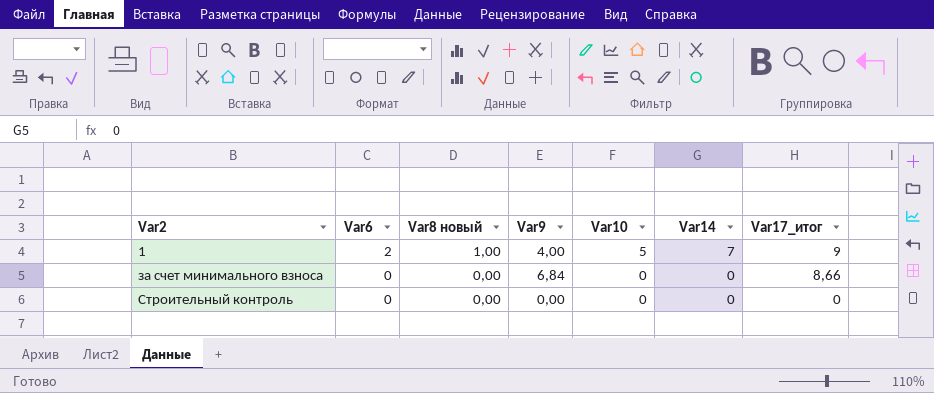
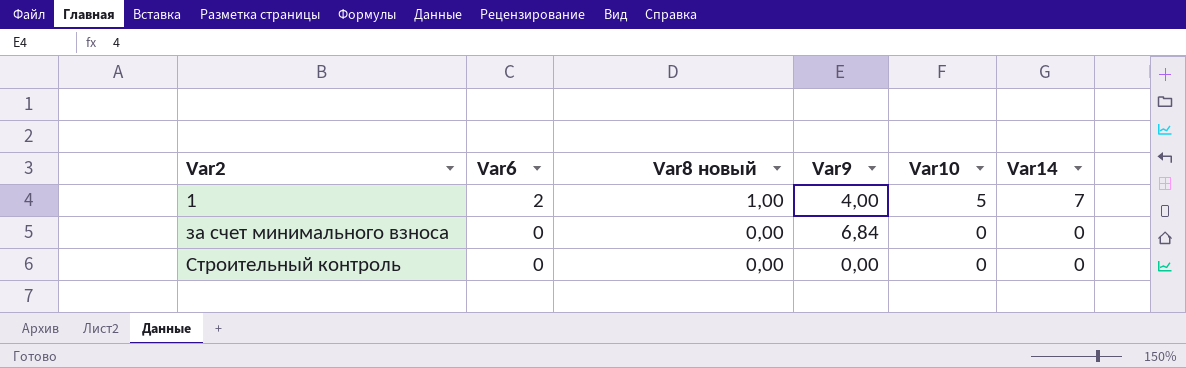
column Var17_итог | position: 7 -> none

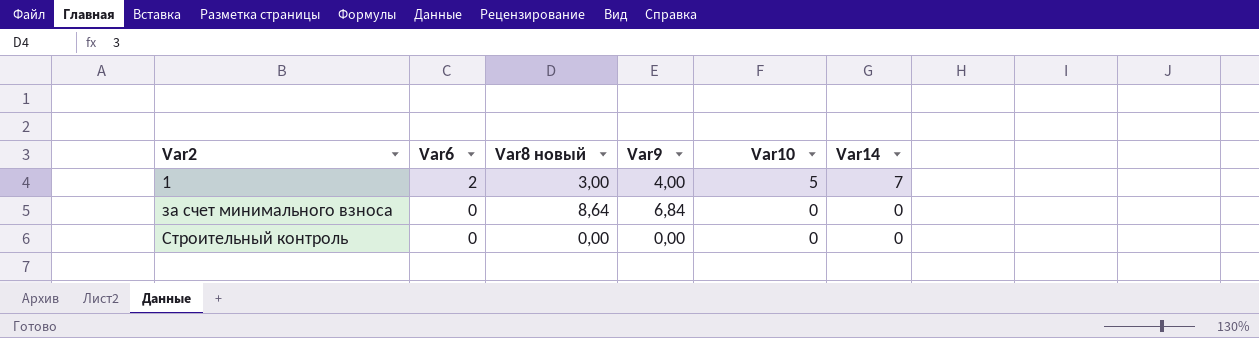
1 | Var8 новый: 1,00 -> 3,00
за счет минимального взноса | Var8 новый: 0,00 -> 8,64

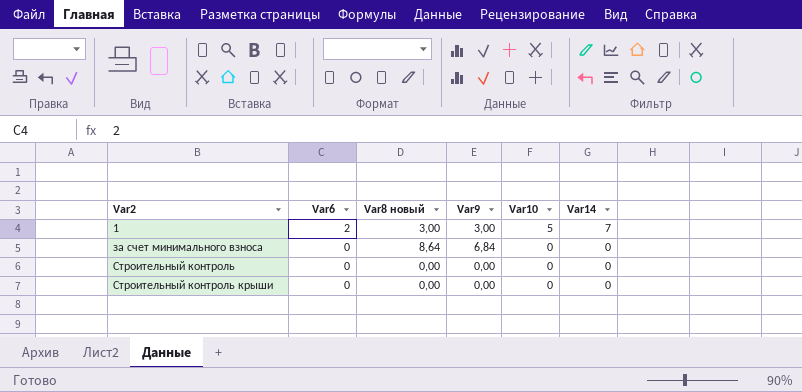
1 | Var9: 4,00 -> 3,00
row Строительный контроль крыши: none -> 0 | 0,00 | 0,00 | 0 | 0

